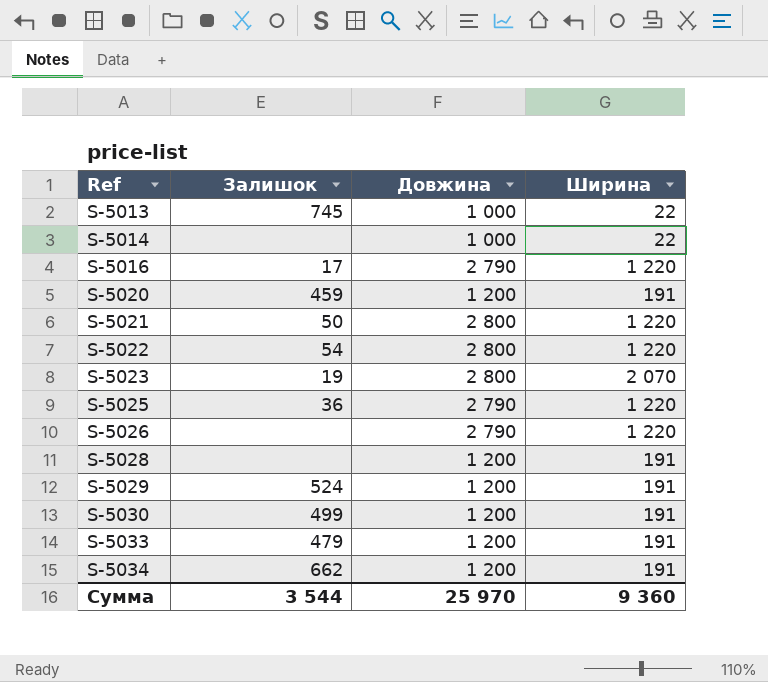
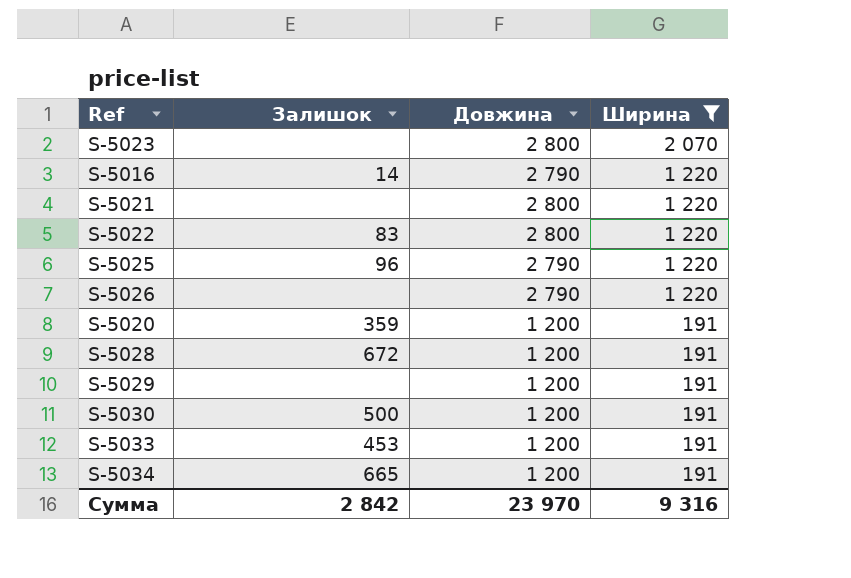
filter: none -> Ширина != 22
row order: Ref ascending -> Ширина descending
S-5023 | Залишок: 19 -> none
S-5016 | Залишок: 17 -> 14
S-5021 | Залишок: 50 -> none
S-5022 | Залишок: 54 -> 83
S-5025 | Залишок: 36 -> 96
S-5020 | Залишок: 459 -> 359
S-5028 | Залишок: none -> 672
S-5029 | Залишок: 524 -> none
S-5030 | Залишок: 499 -> 500
S-5033 | Залишок: 479 -> 453
S-5034 | Залишок: 662 -> 665
Сумма | Залишок: 3 544 -> 2 842
Сумма | Довжина: 25 970 -> 23 970
Сумма | Ширина: 9 360 -> 9 316

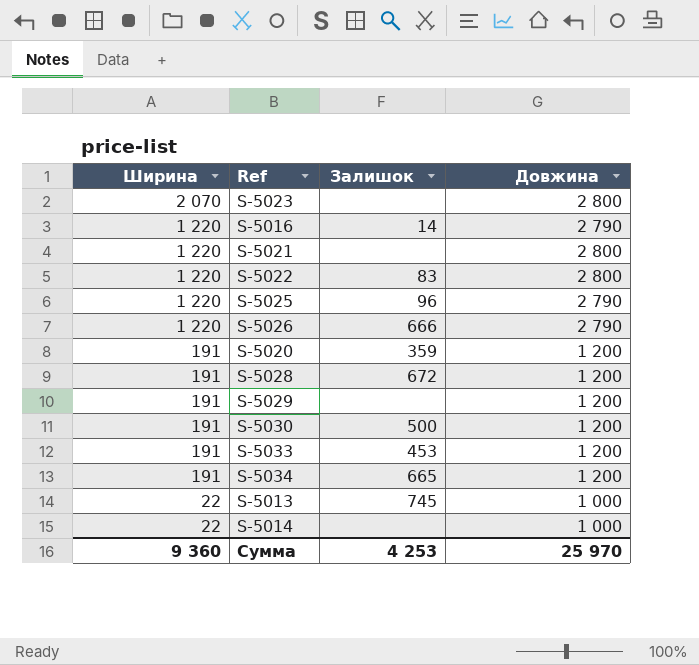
filter: Ширина != 22 -> none
column Ширина | position: 4 -> 1
S-5026 | Залишок: none -> 666
Сумма | Ширина: 9 316 -> 9 360
Сумма | Залишок: 2 842 -> 4 253
Сумма | Довжина: 23 970 -> 25 970

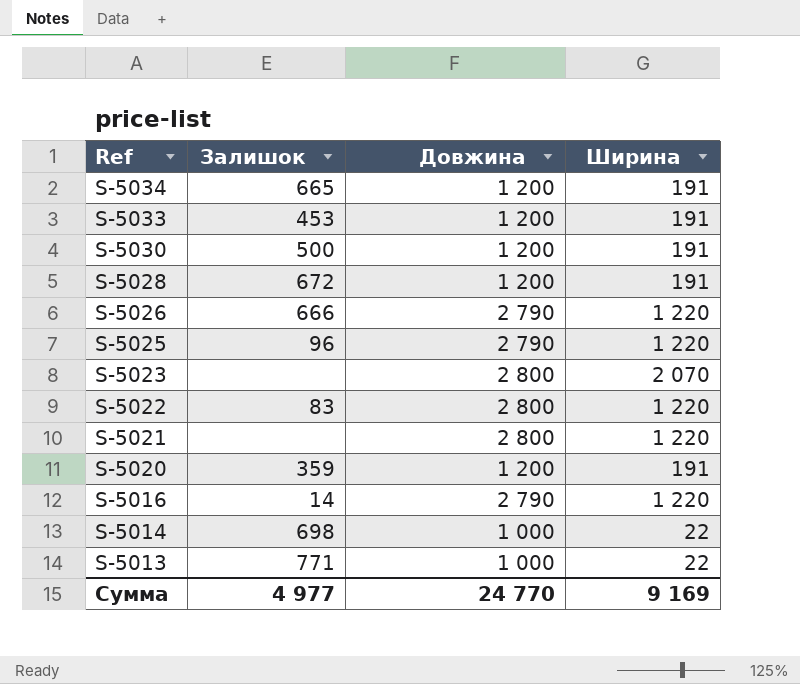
row order: Ширина descending -> Ref descending
column Ширина | position: 1 -> 4
row S-5029: 191 | none | 1 200 -> none
S-5014 | Залишок: none -> 698
S-5013 | Залишок: 745 -> 771
Сумма | Залишок: 4 253 -> 4 977
Сумма | Довжина: 25 970 -> 24 770
Сумма | Ширина: 9 360 -> 9 169

